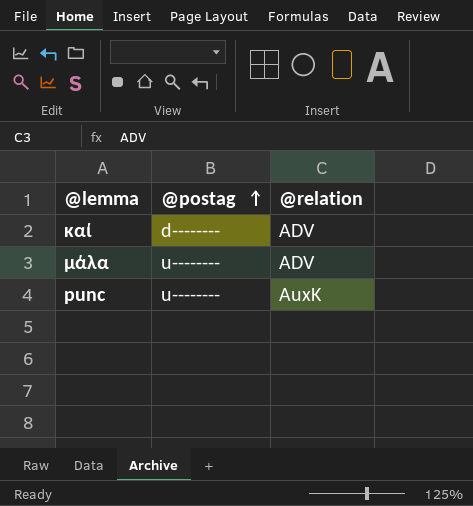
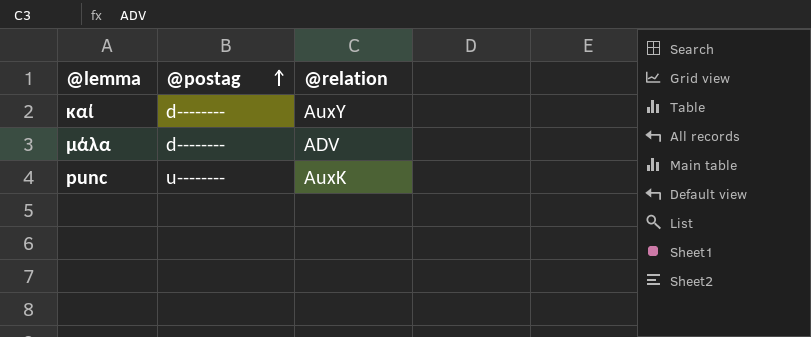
καί | @relation: ADV -> AuxY
μάλα | @postag: u-------- -> d--------

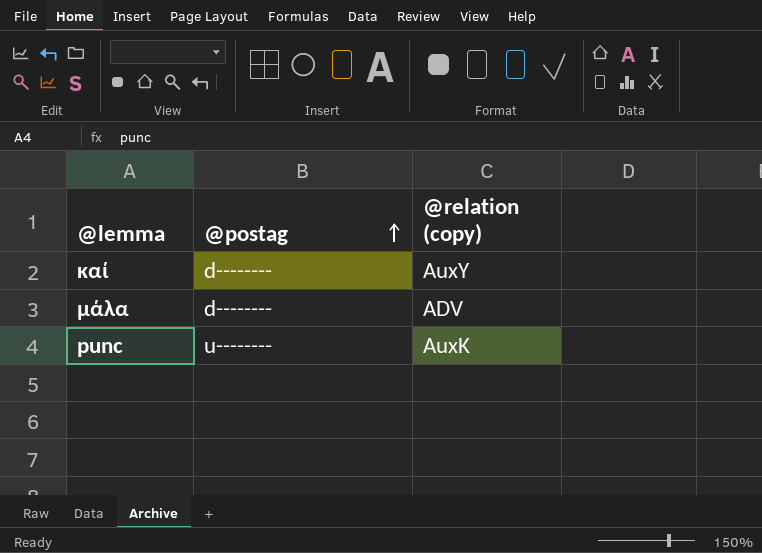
column name: @relation -> @relation (copy)

